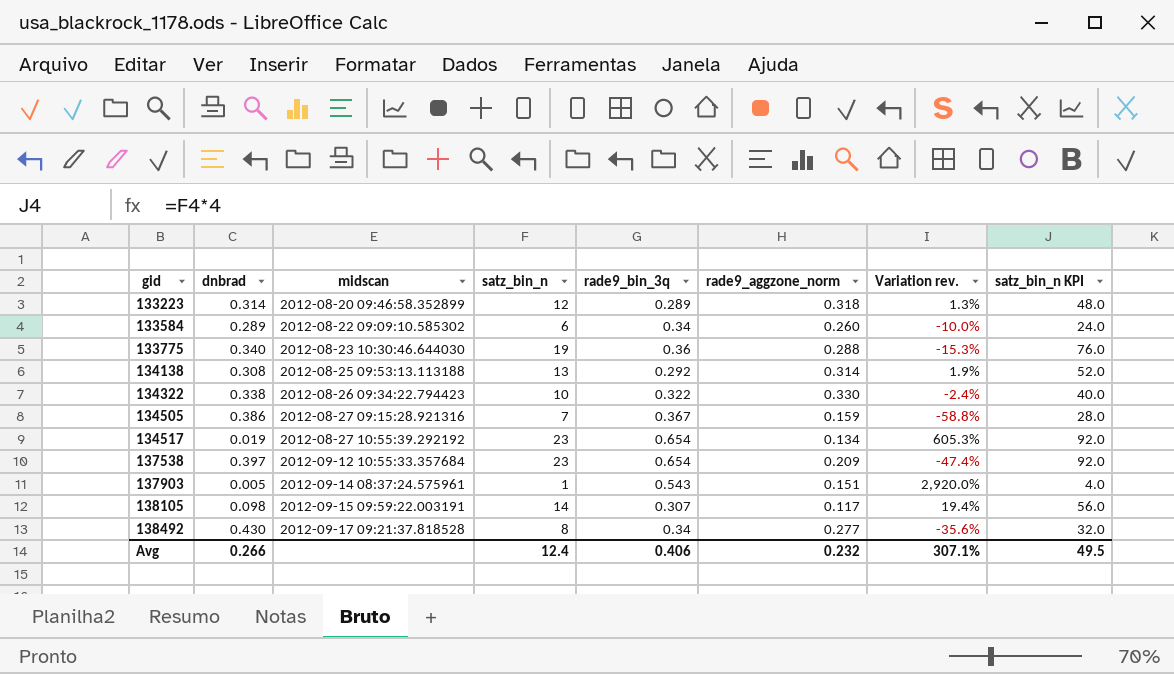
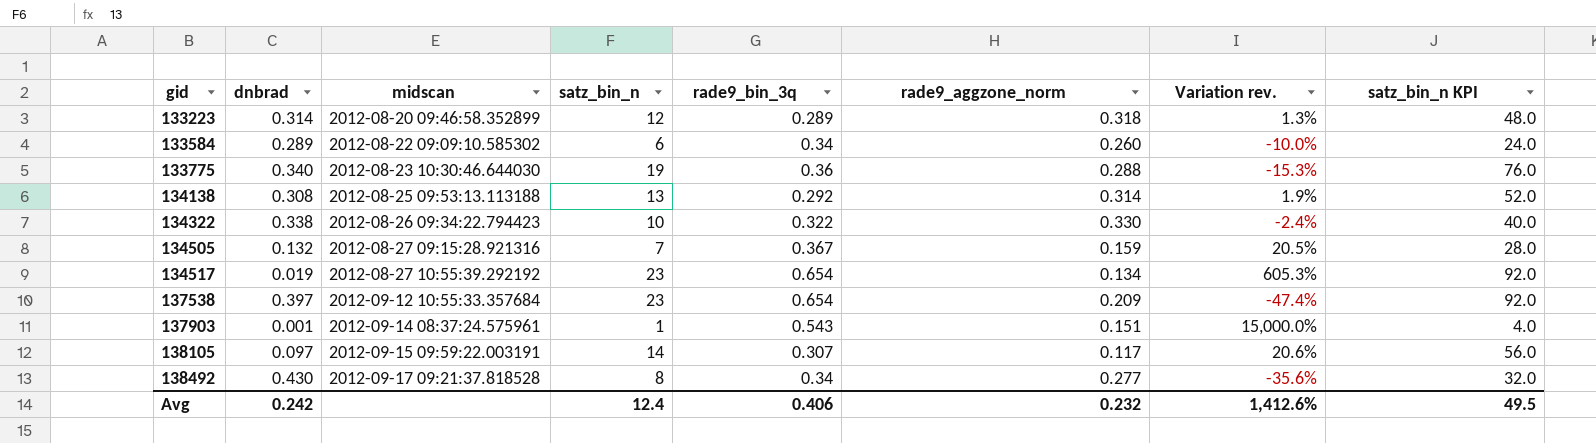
134505 | dnbrad: 0.386 -> 0.132
134505 | Variation rev.: -58.8% -> 20.5%
137903 | dnbrad: 0.005 -> 0.001
137903 | Variation rev.: 2,920.0% -> 15,000.0%
138105 | dnbrad: 0.098 -> 0.097
138105 | Variation rev.: 19.4% -> 20.6%
Avg | dnbrad: 0.266 -> 0.242
Avg | Variation rev.: 307.1% -> 1,412.6%

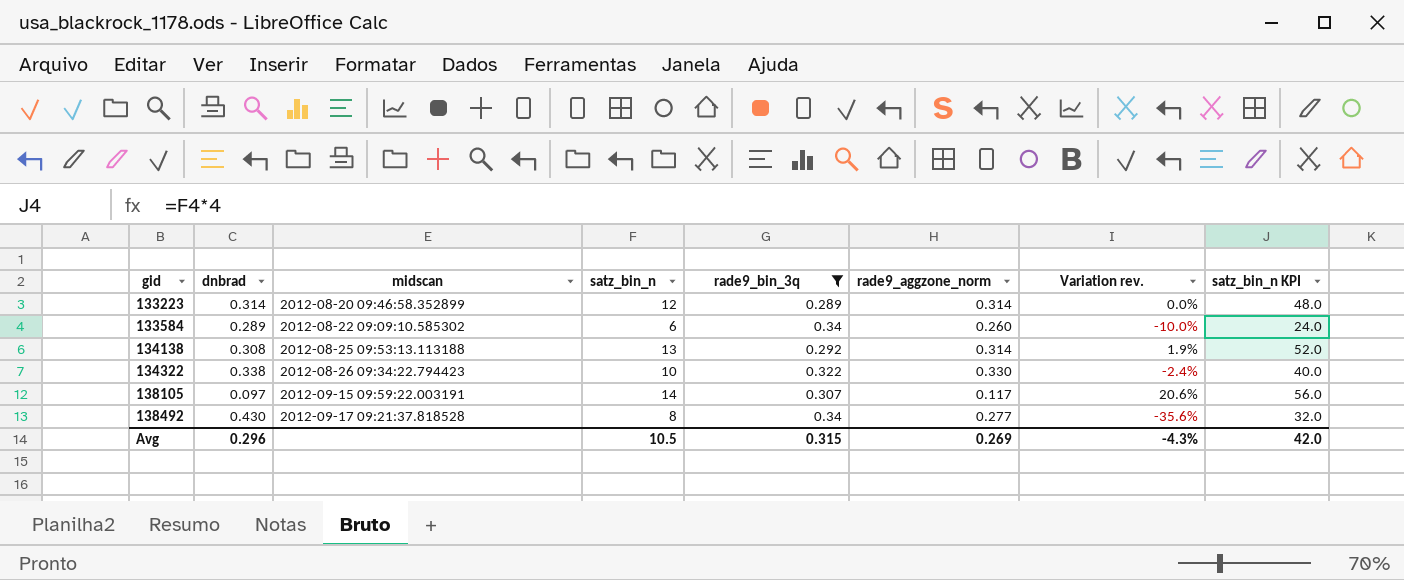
filter: none -> rade9_bin_3q <= 0.34
133223 | rade9_aggzone_norm: 0.318 -> 0.314
133223 | Variation rev.: 1.3% -> 0.0%
Avg | dnbrad: 0.242 -> 0.296
Avg | satz_bin_n: 12.4 -> 10.5
Avg | rade9_bin_3q: 0.406 -> 0.315
Avg | rade9_aggzone_norm: 0.232 -> 0.269
Avg | Variation rev.: 1,412.6% -> -4.3%
Avg | satz_bin_n KPI: 49.5 -> 42.0

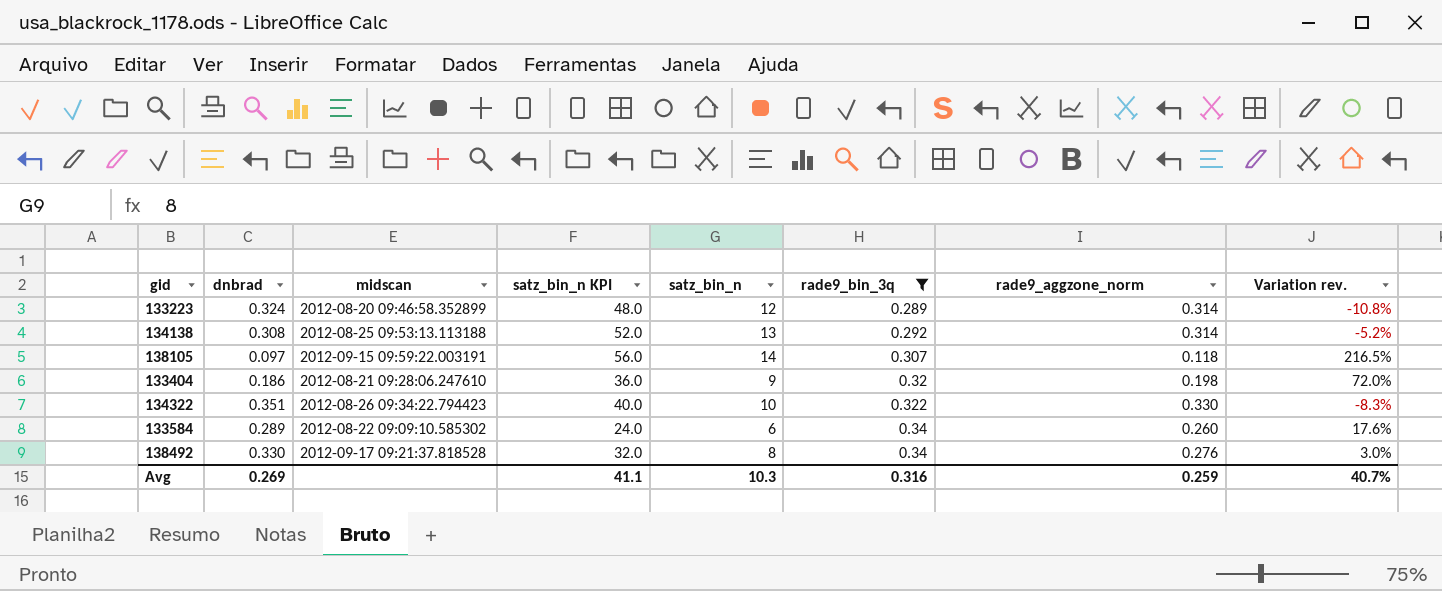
row order: gid ascending -> rade9_bin_3q ascending
column satz_bin_n KPI | position: 8 -> 4
column Variation rev. | formula: ([rade9_aggzone_norm] - [dnbrad]) / [dnbrad] -> ([rade9_bin_3q] - [dnbrad]) / [dnbrad]
133223 | dnbrad: 0.314 -> 0.324
138105 | rade9_aggzone_norm: 0.117 -> 0.118
row 133404: none -> 0.186 | 2012-08-21 09:28:06.247610 | 36.0 | 9 | 0.32 | 0.198 | 72.0%
134322 | dnbrad: 0.338 -> 0.351
138492 | dnbrad: 0.430 -> 0.330
138492 | rade9_aggzone_norm: 0.277 -> 0.276
Avg | dnbrad: 0.296 -> 0.269
Avg | satz_bin_n KPI: 42.0 -> 41.1
Avg | satz_bin_n: 10.5 -> 10.3
Avg | rade9_bin_3q: 0.315 -> 0.316
Avg | rade9_aggzone_norm: 0.269 -> 0.259
Avg | Variation rev.: -4.3% -> 40.7%

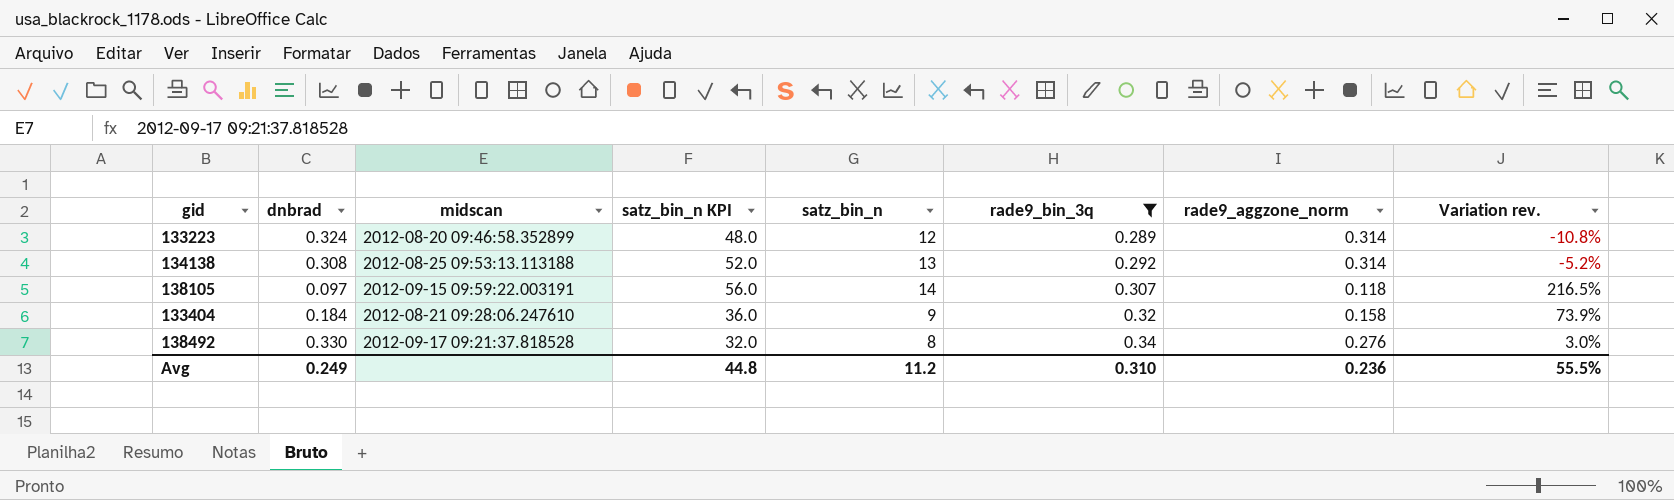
row 134322: 0.351 | 2012-08-26 09:34:22.794423 | 40.0 | 10 | 0.322 | 0.330 | -8.3% -> none
row 133584: 0.289 | 2012-08-22 09:09:10.585302 | 24.0 | 6 | 0.34 | 0.260 | 17.6% -> none
133404 | dnbrad: 0.186 -> 0.184
133404 | rade9_aggzone_norm: 0.198 -> 0.158
133404 | Variation rev.: 72.0% -> 73.9%
Avg | dnbrad: 0.269 -> 0.249
Avg | satz_bin_n KPI: 41.1 -> 44.8
Avg | satz_bin_n: 10.3 -> 11.2
Avg | rade9_bin_3q: 0.316 -> 0.310
Avg | rade9_aggzone_norm: 0.259 -> 0.236
Avg | Variation rev.: 40.7% -> 55.5%

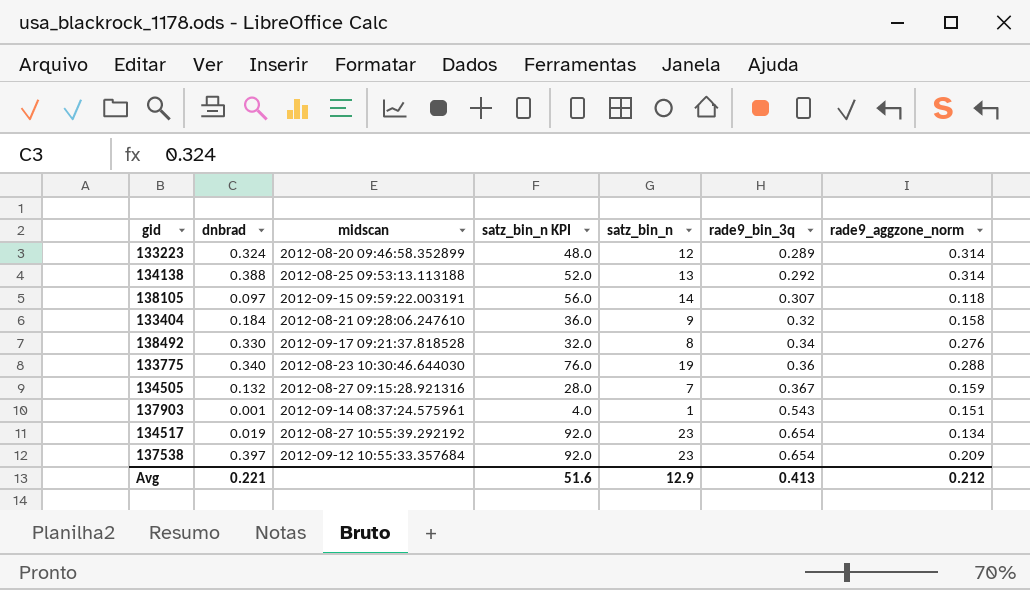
filter: rade9_bin_3q <= 0.34 -> none
column Variation rev. | formula: ([rade9_bin_3q] - [dnbrad]) / [dnbrad] -> none
134138 | dnbrad: 0.308 -> 0.388
Avg | dnbrad: 0.249 -> 0.221
Avg | satz_bin_n KPI: 44.8 -> 51.6
Avg | satz_bin_n: 11.2 -> 12.9
Avg | rade9_bin_3q: 0.310 -> 0.413
Avg | rade9_aggzone_norm: 0.236 -> 0.212

